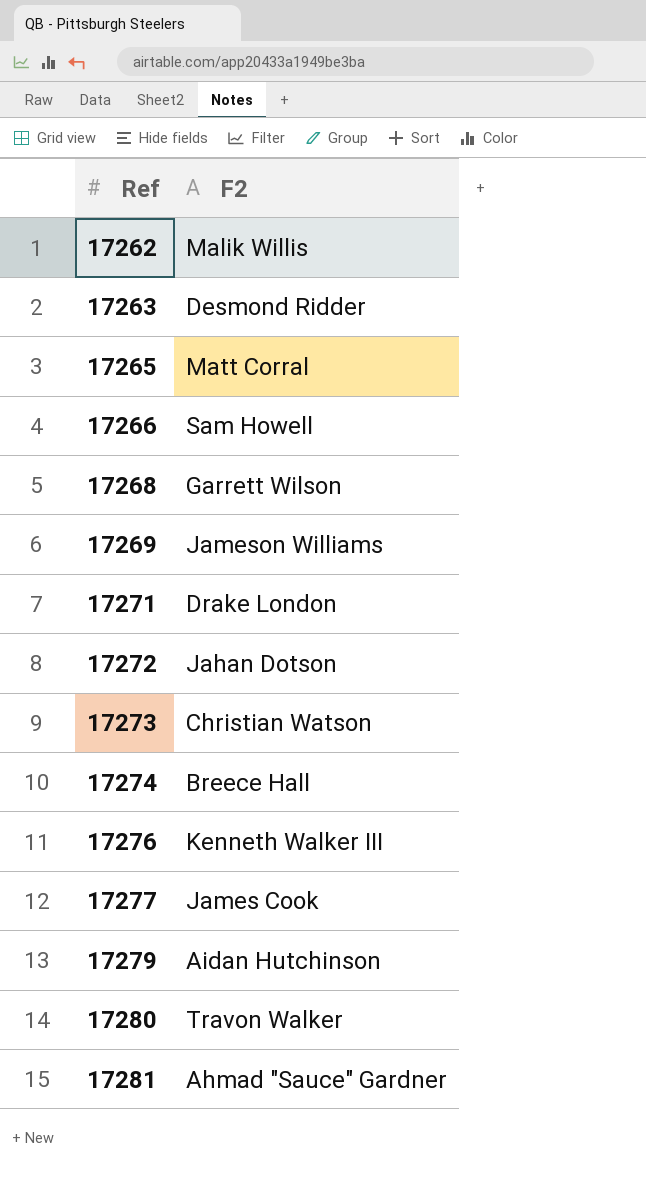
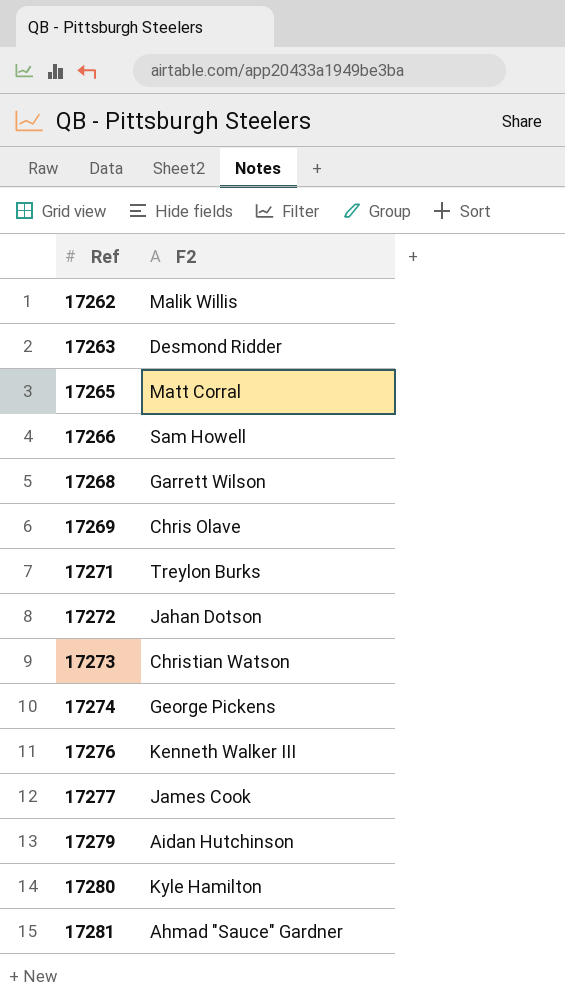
17269 | F2: Jameson Williams -> Chris Olave
17271 | F2: Drake London -> Treylon Burks
17274 | F2: Breece Hall -> George Pickens
17280 | F2: Travon Walker -> Kyle Hamilton

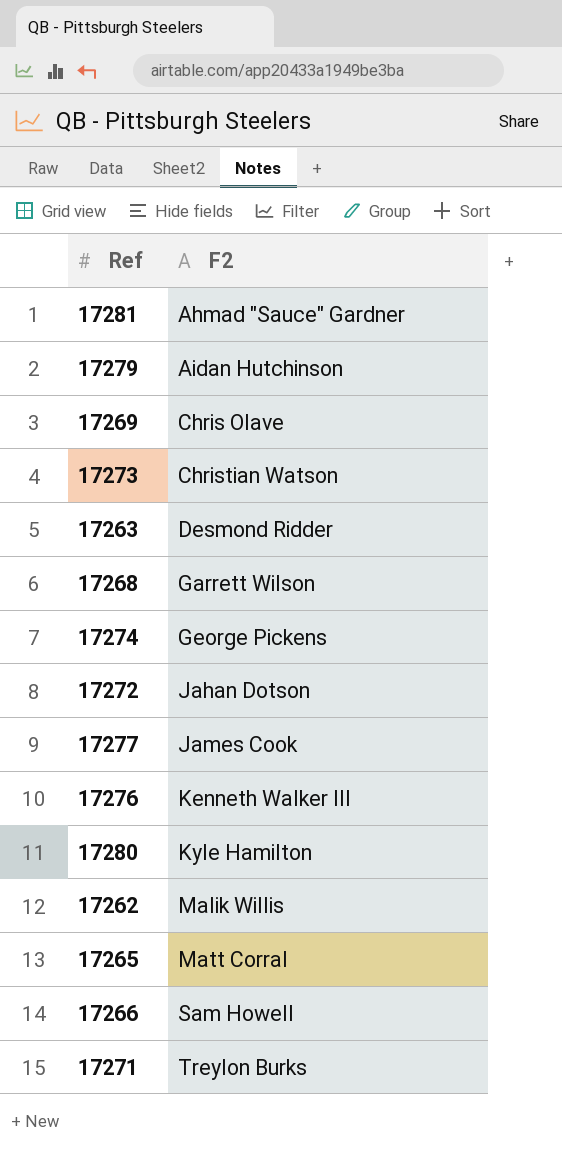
row order: Ref ascending -> F2 ascending

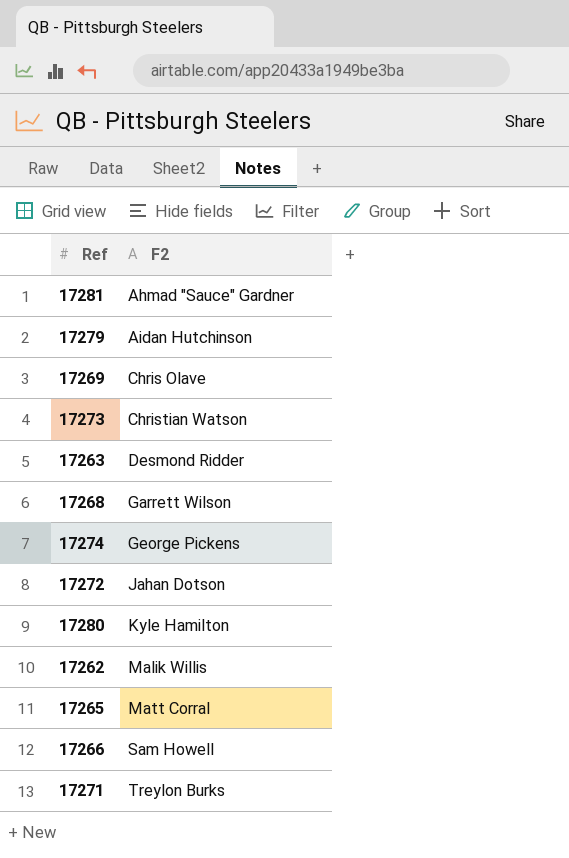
row 17277: James Cook -> none
row 17276: Kenneth Walker III -> none

